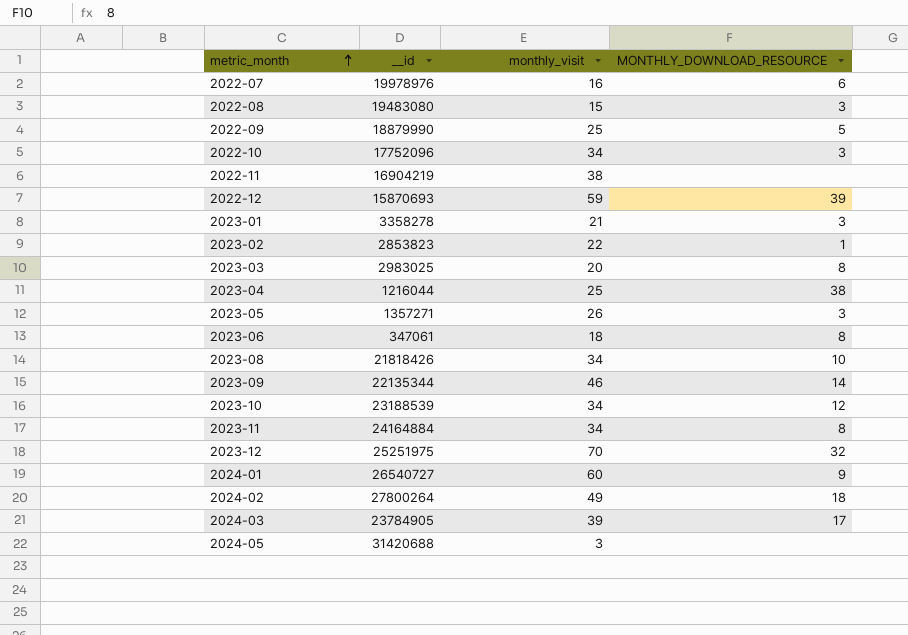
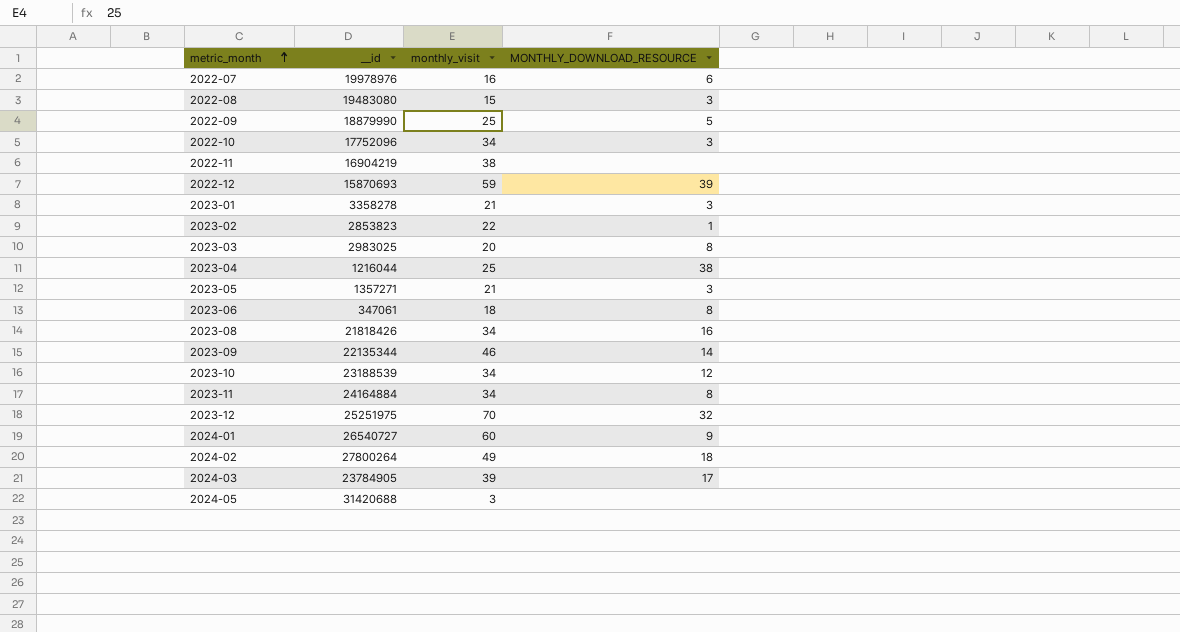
2023-05 | monthly_visit: 26 -> 21
2023-08 | MONTHLY_DOWNLOAD_RESOURCE: 10 -> 16

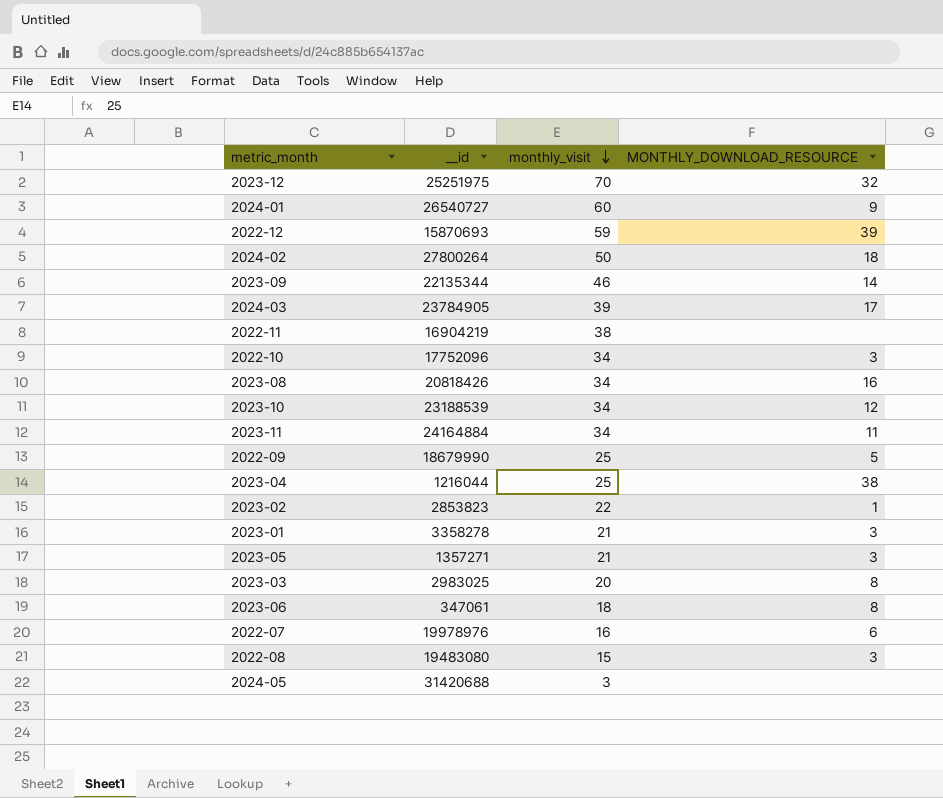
row order: metric_month ascending -> monthly_visit descending
2024-02 | monthly_visit: 49 -> 50
2023-08 | __id: 21818426 -> 20818426
2023-11 | MONTHLY_DOWNLOAD_RESOURCE: 8 -> 11
2022-09 | __id: 18879990 -> 18679990

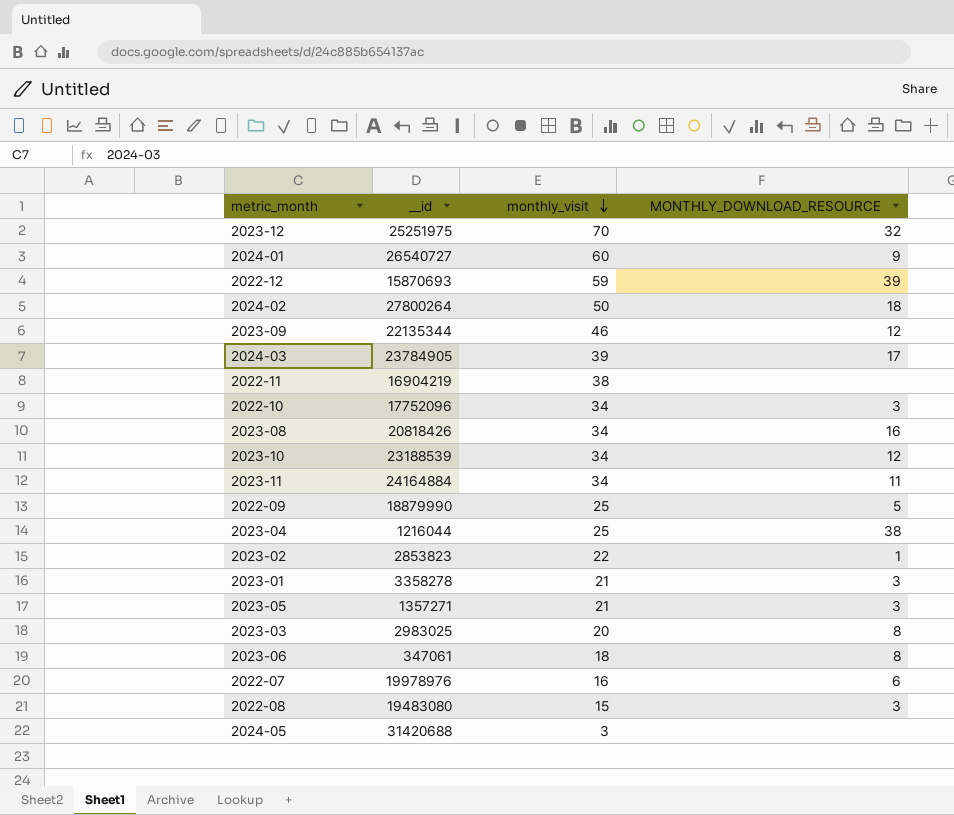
2023-09 | MONTHLY_DOWNLOAD_RESOURCE: 14 -> 12
2022-09 | __id: 18679990 -> 18879990

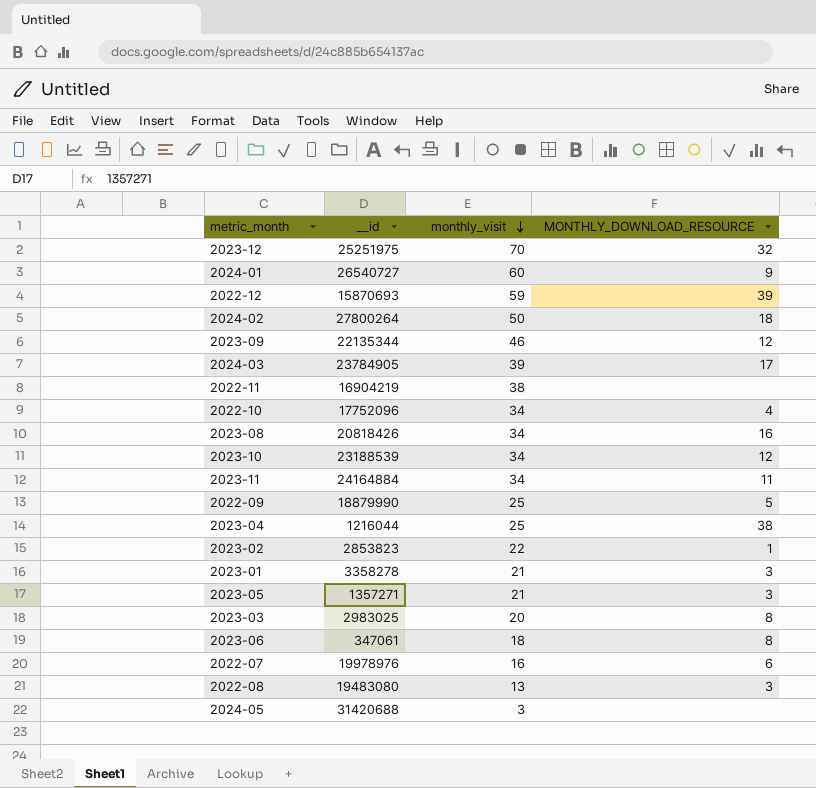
2022-10 | MONTHLY_DOWNLOAD_RESOURCE: 3 -> 4
2022-08 | monthly_visit: 15 -> 13

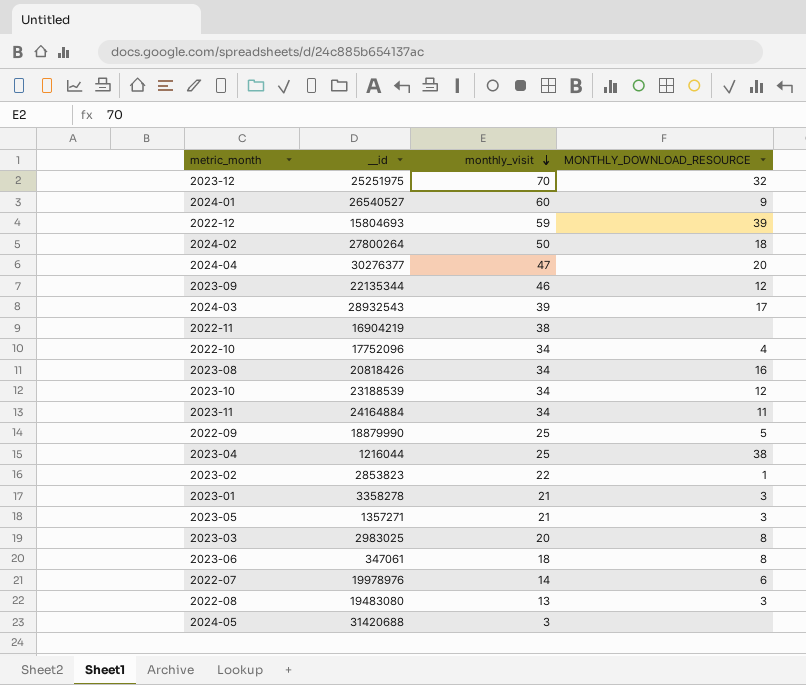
2024-01 | __id: 26540727 -> 26540527
2022-12 | __id: 15870693 -> 15804693
row 2024-04: none -> 30276377 | 47 | 20
2024-03 | __id: 23784905 -> 28932543
2022-07 | monthly_visit: 16 -> 14

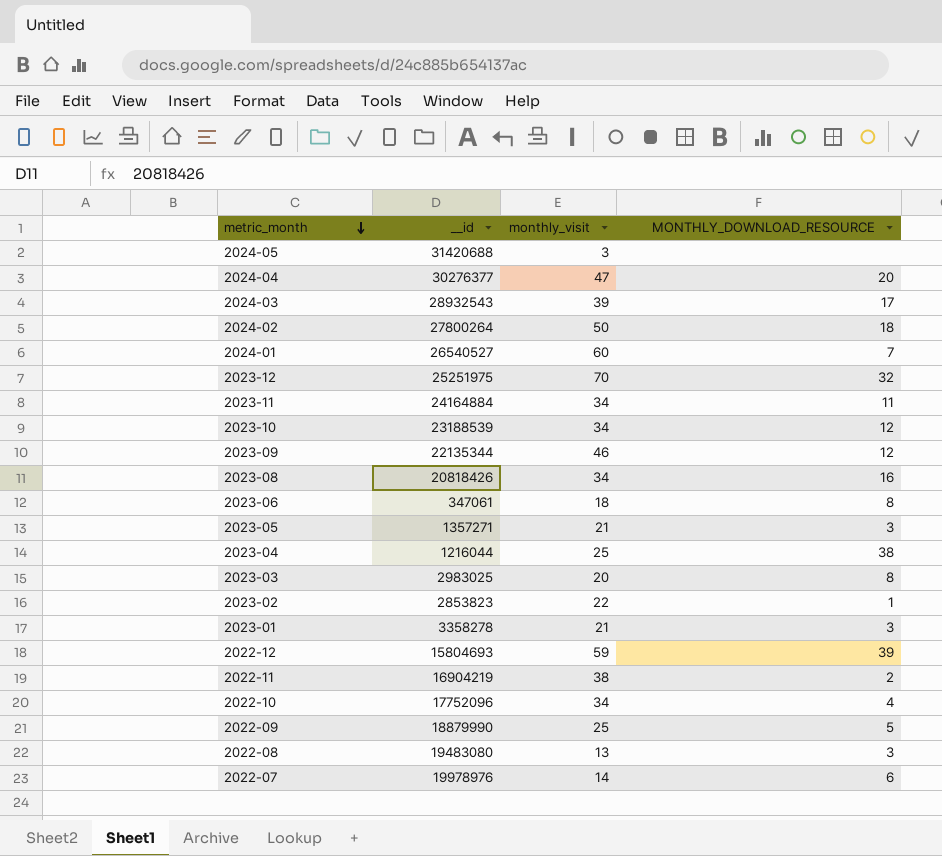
row order: monthly_visit descending -> metric_month descending
2024-01 | MONTHLY_DOWNLOAD_RESOURCE: 9 -> 7
2022-11 | MONTHLY_DOWNLOAD_RESOURCE: none -> 2

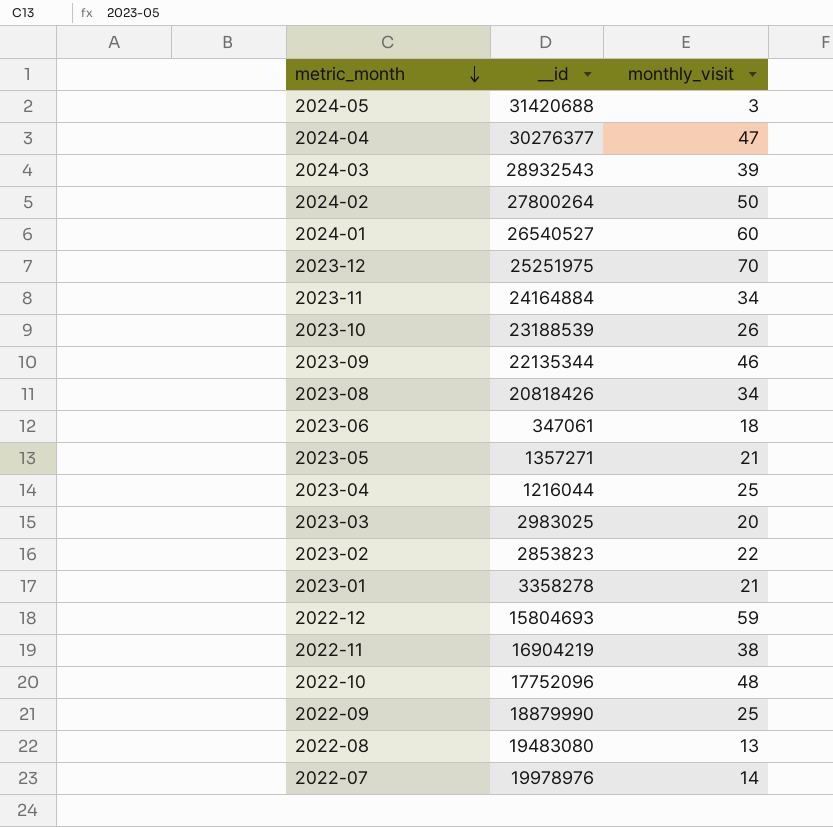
column MONTHLY_DOWNLOAD_RESOURCE | position: 4 -> none
2023-10 | monthly_visit: 34 -> 26
2022-10 | monthly_visit: 34 -> 48

